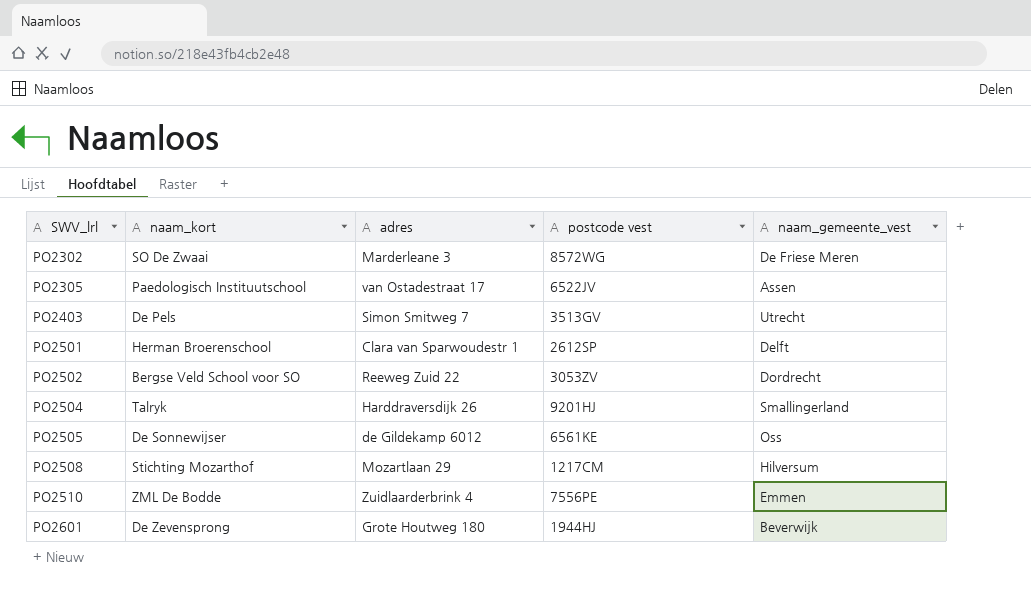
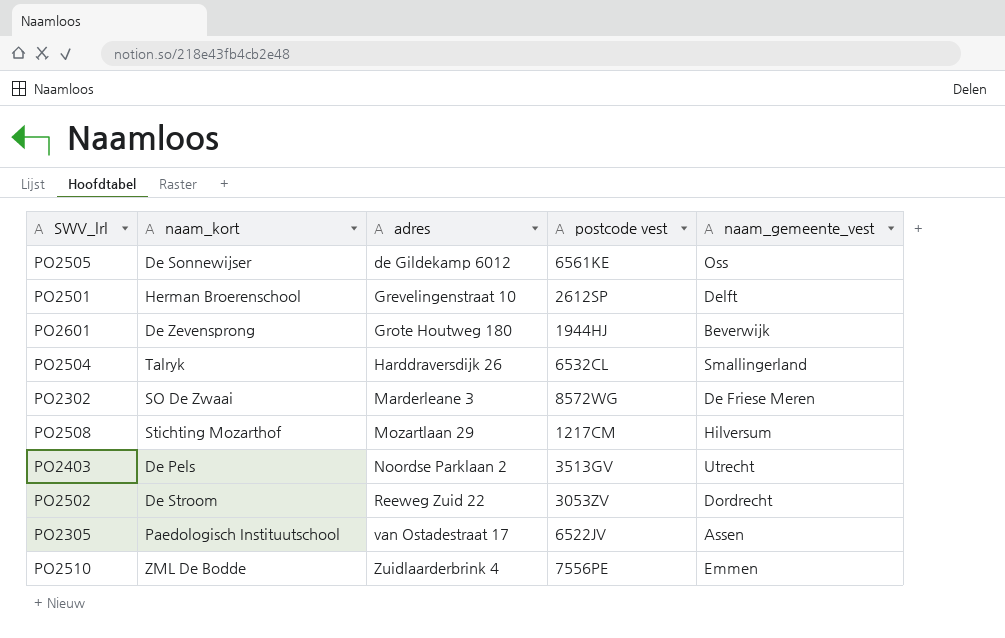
row order: SWV_lrl ascending -> adres ascending
PO2501 | adres: Clara van Sparwoudestr 1 -> Grevelingenstraat 10
PO2504 | postcode vest: 9201HJ -> 6532CL
PO2403 | adres: Simon Smitweg 7 -> Noordse Parklaan 2
PO2502 | naam_kort: Bergse Veld School voor SO -> De Stroom

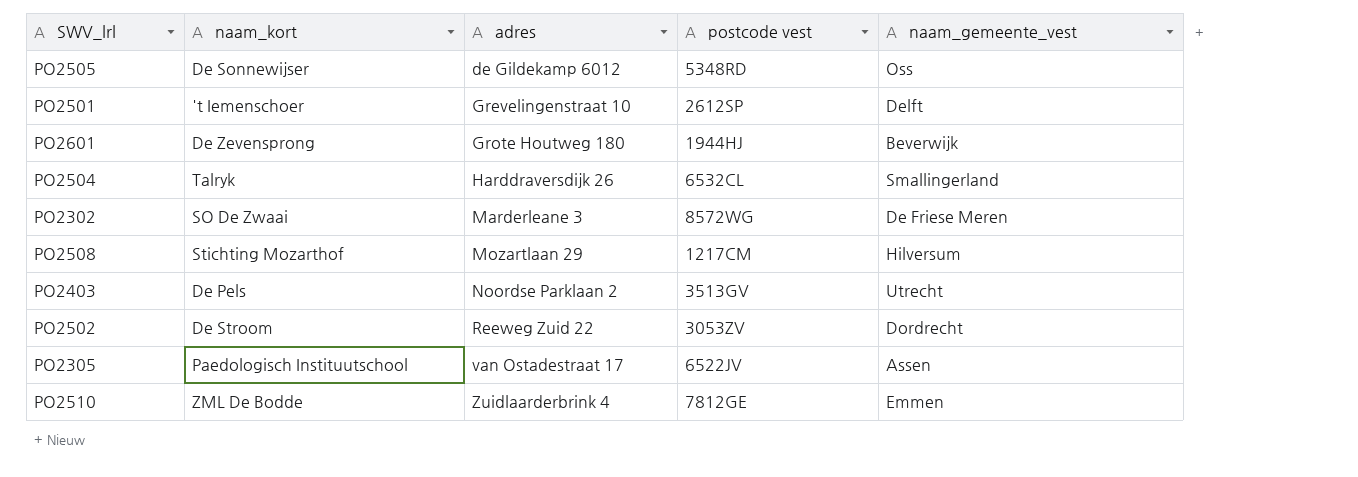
PO2505 | postcode vest: 6561KE -> 5348RD
PO2501 | naam_kort: Herman Broerenschool -> 't Iemenschoer
PO2510 | postcode vest: 7556PE -> 7812GE

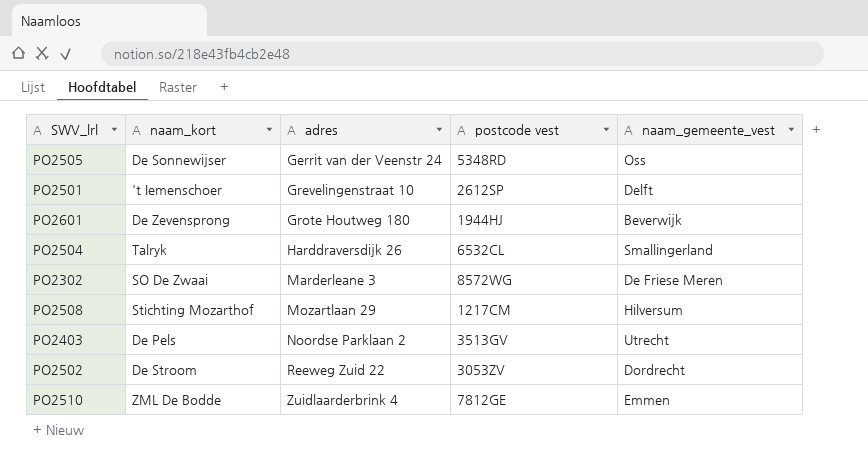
row PO2305: Paedologisch Instituutschool | van Ostadestraat 17 | 6522JV | Assen -> none
PO2505 | adres: de Gildekamp 6012 -> Gerrit van der Veenstr 24

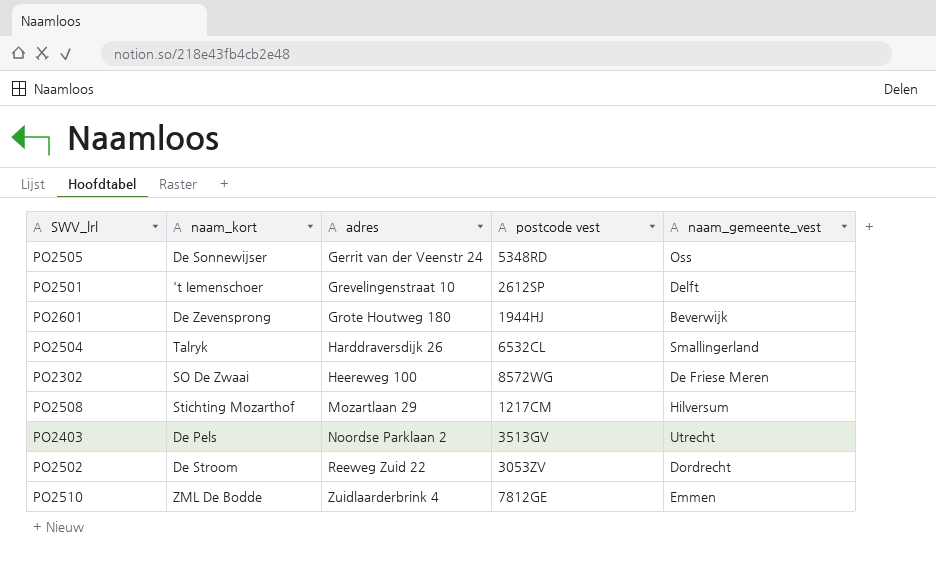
PO2302 | adres: Marderleane 3 -> Heereweg 100

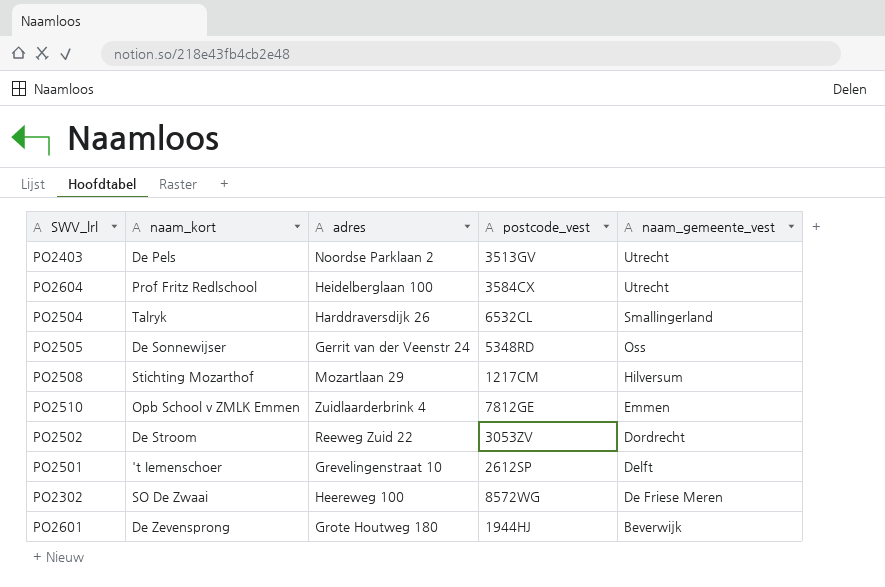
row order: adres ascending -> naam_gemeente_vest descending
column name: postcode vest -> postcode_vest
row PO2604: none -> Prof Fritz Redlschool | Heidelberglaan 100 | 3584CX | Utrecht
PO2510 | naam_kort: ZML De Bodde -> Opb School v ZMLK Emmen

